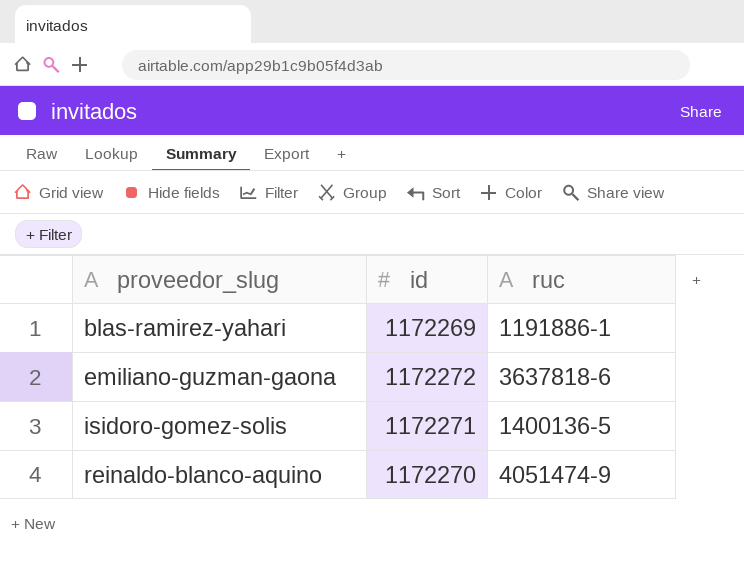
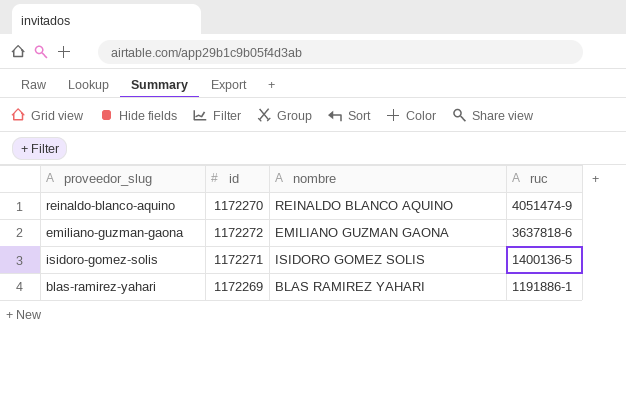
row order: proveedor_slug ascending -> ruc descending
column nombre | position: none -> 3

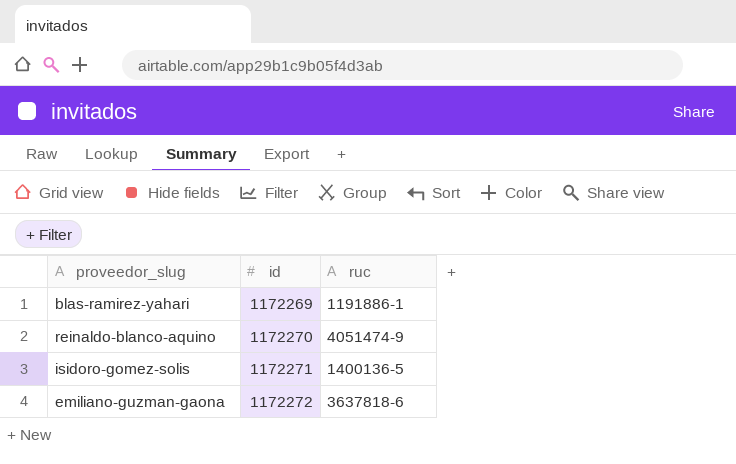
row order: ruc descending -> id ascending
column nombre | position: 3 -> none

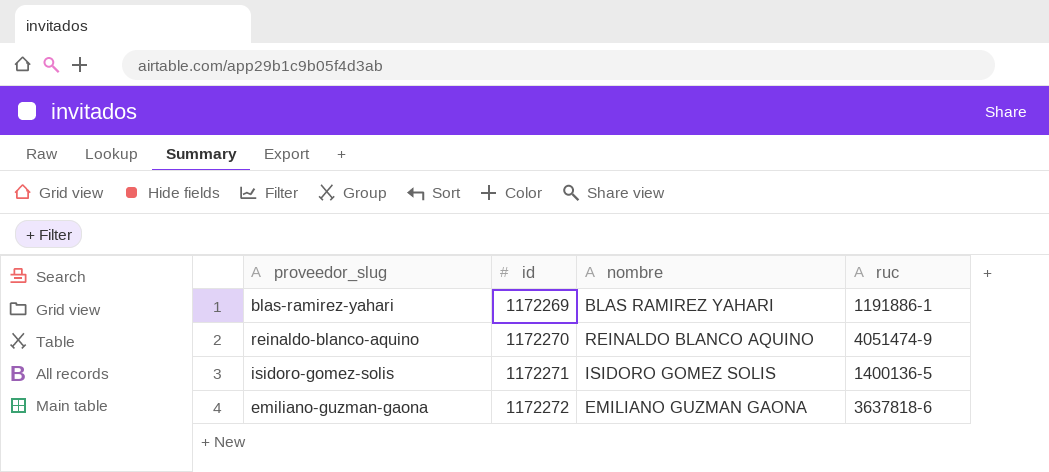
column nombre | position: none -> 3

